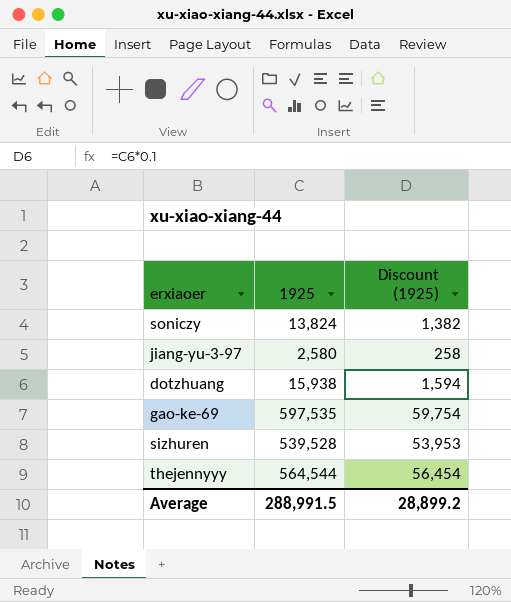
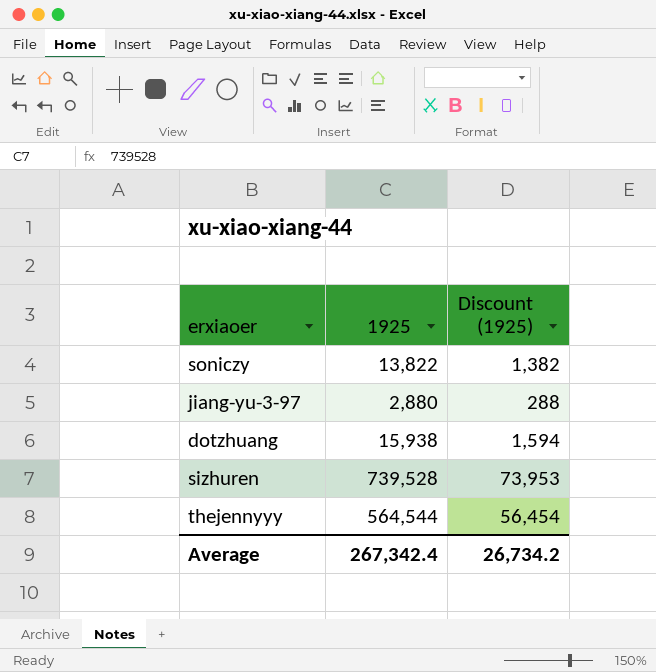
row gao-ke-69: 597,535 | 59,754 -> none
soniczy | 1925: 13,824 -> 13,822
jiang-yu-3-97 | 1925: 2,580 -> 2,880
jiang-yu-3-97 | Discount (1925): 258 -> 288
sizhuren | 1925: 539,528 -> 739,528
sizhuren | Discount (1925): 53,953 -> 73,953
Average | 1925: 288,991.5 -> 267,342.4
Average | Discount (1925): 28,899.2 -> 26,734.2

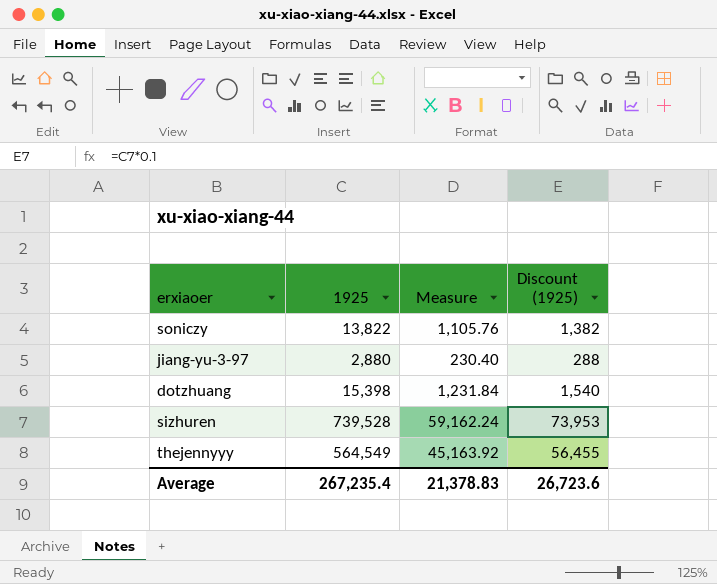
column Measure | formula: none -> [1925] * 0.08
dotzhuang | 1925: 15,938 -> 15,398
dotzhuang | Discount (1925): 1,594 -> 1,540
thejennyyy | 1925: 564,544 -> 564,549
thejennyyy | Discount (1925): 56,454 -> 56,455
Average | 1925: 267,342.4 -> 267,235.4
Average | Discount (1925): 26,734.2 -> 26,723.6

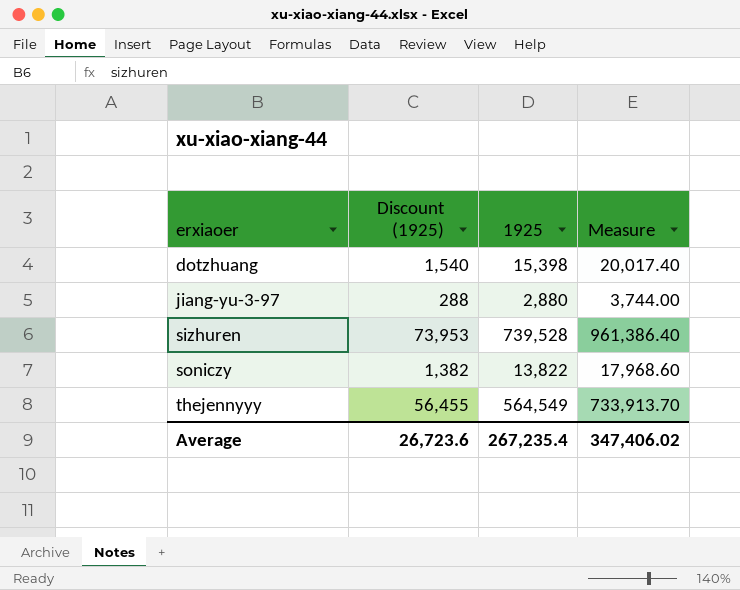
row order: none -> erxiaoer ascending
column Discount (1925) | position: 4 -> 2
column Measure | formula: [1925] * 0.08 -> [1925] * 1.3
Average | Measure: 21,378.83 -> 347,406.02

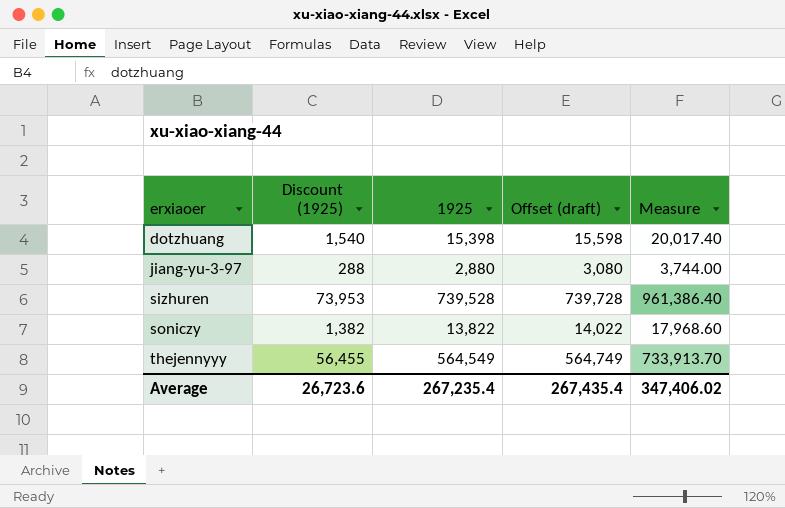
column Offset (draft) | formula: none -> [1925] + 200

